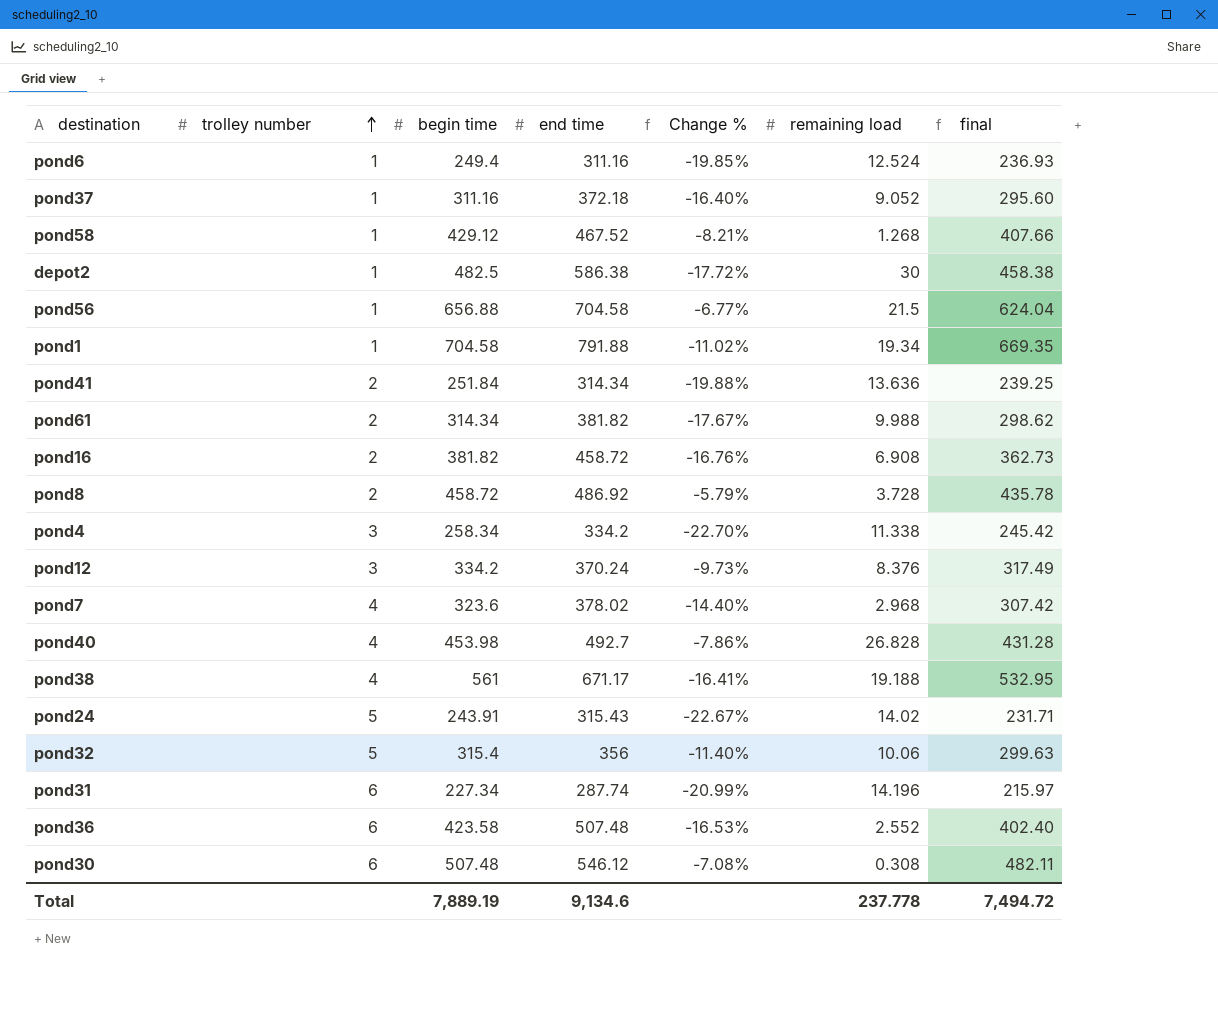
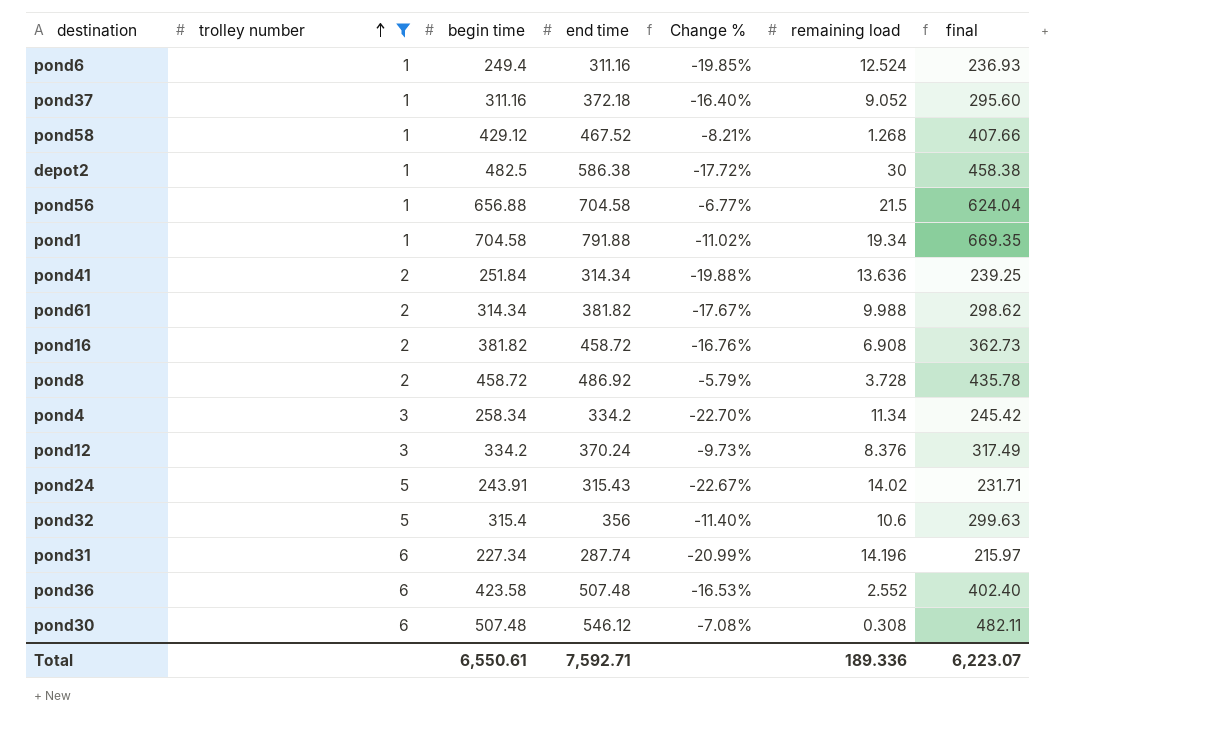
filter: none -> trolley number != 4
pond4 | remaining load: 11.338 -> 11.34
pond32 | remaining load: 10.06 -> 10.6
Total | begin time: 7,889.19 -> 6,550.61
Total | end time: 9,134.6 -> 7,592.71
Total | remaining load: 237.778 -> 189.336
Total | final: 7,494.72 -> 6,223.07

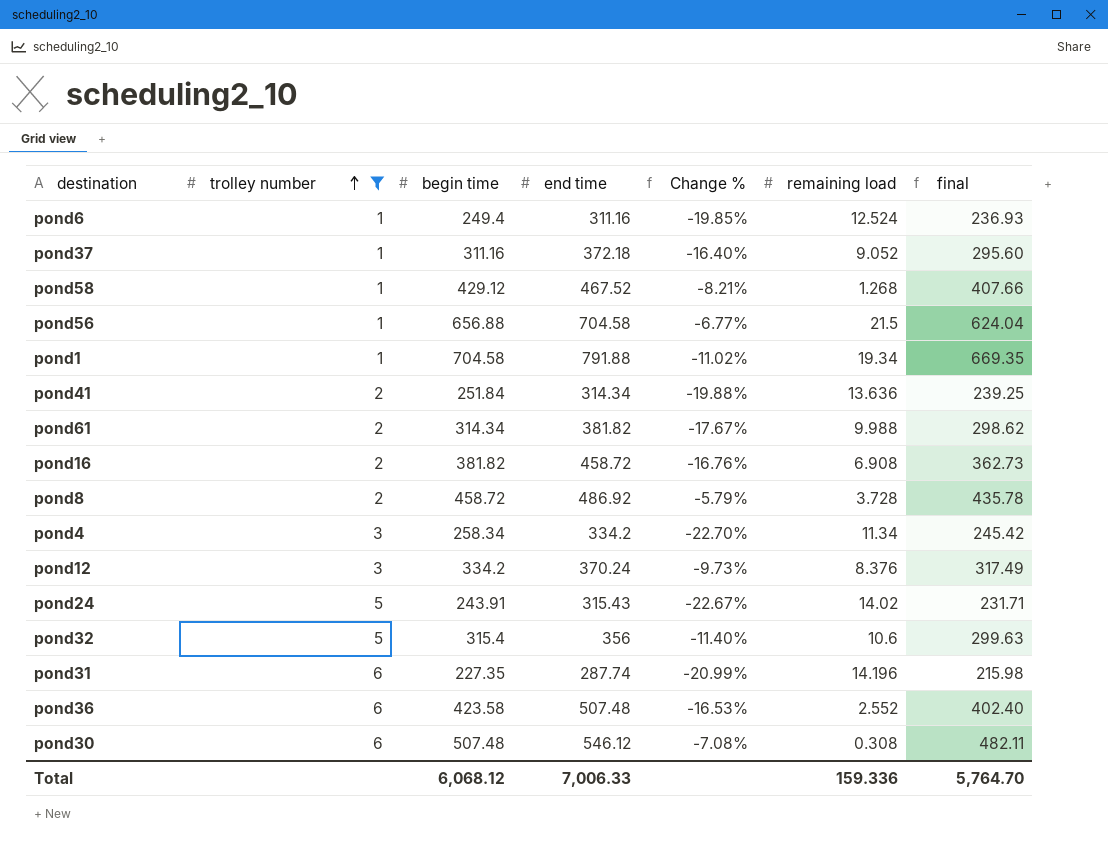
row depot2: 1 | 482.5 | 586.38 | -17.72% | 30 | 458.38 -> none
pond31 | begin time: 227.34 -> 227.35
pond31 | final: 215.97 -> 215.98
Total | begin time: 6,550.61 -> 6,068.12
Total | end time: 7,592.71 -> 7,006.33
Total | remaining load: 189.336 -> 159.336
Total | final: 6,223.07 -> 5,764.70

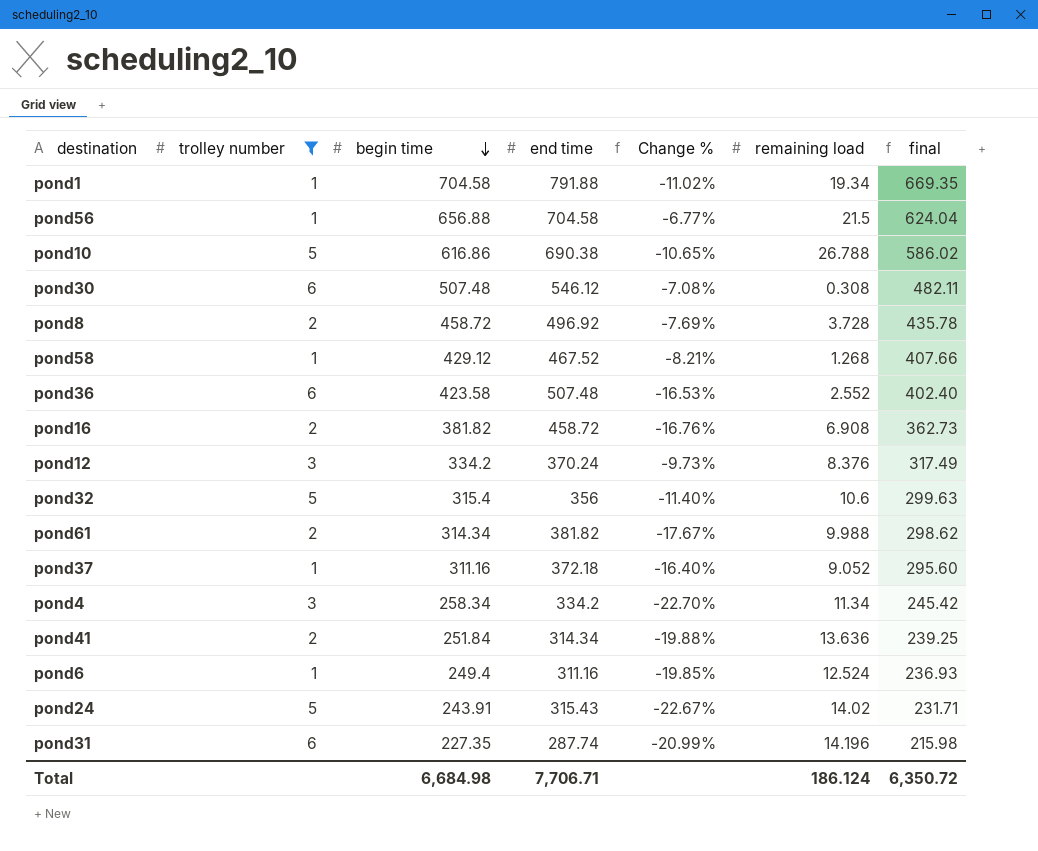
row order: trolley number ascending -> begin time descending
row pond10: none -> 5 | 616.86 | 690.38 | -10.65% | 26.788 | 586.02
pond8 | end time: 486.92 -> 496.92
pond8 | Change %: -5.79% -> -7.69%
Total | begin time: 6,068.12 -> 6,684.98
Total | end time: 7,006.33 -> 7,706.71
Total | remaining load: 159.336 -> 186.124
Total | final: 5,764.70 -> 6,350.72

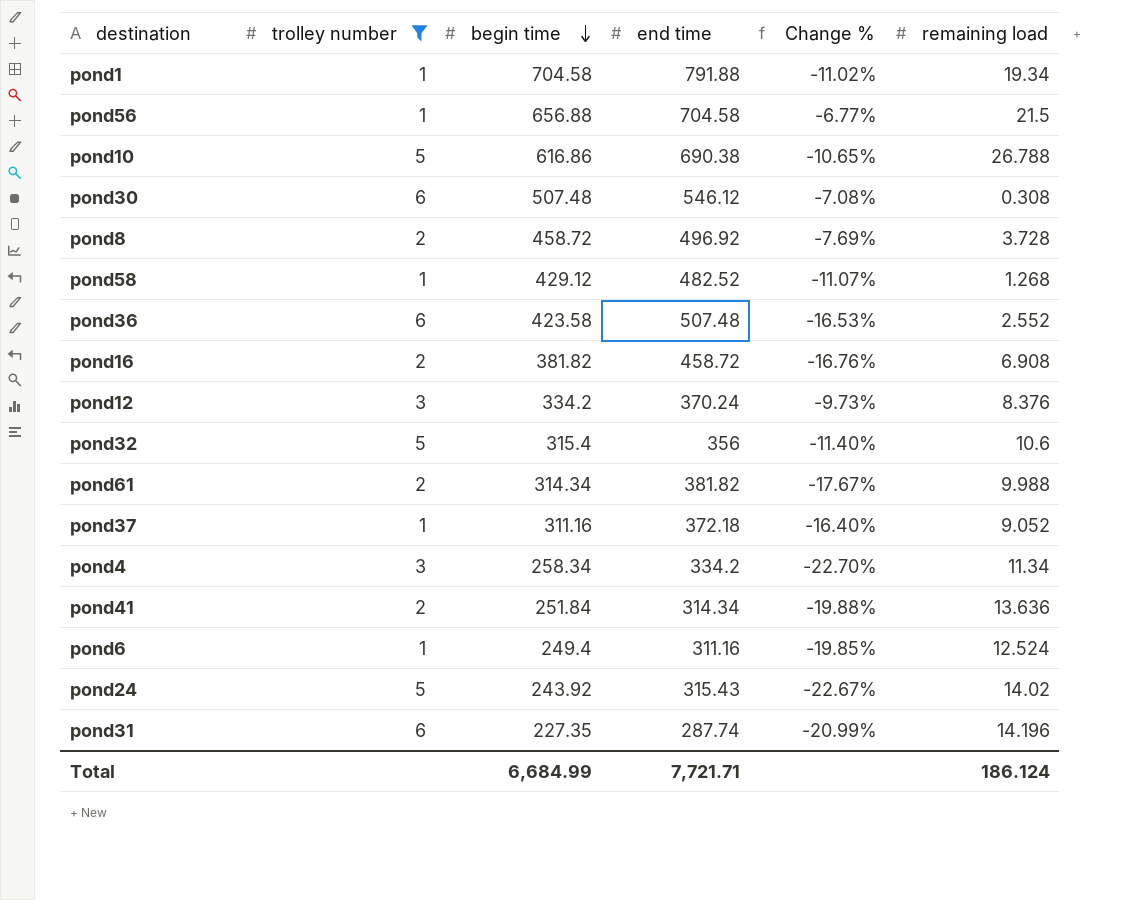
column final | formula: [begin time] * 0.95 -> none
pond58 | end time: 467.52 -> 482.52
pond58 | Change %: -8.21% -> -11.07%
pond24 | begin time: 243.91 -> 243.92
Total | begin time: 6,684.98 -> 6,684.99
Total | end time: 7,706.71 -> 7,721.71

